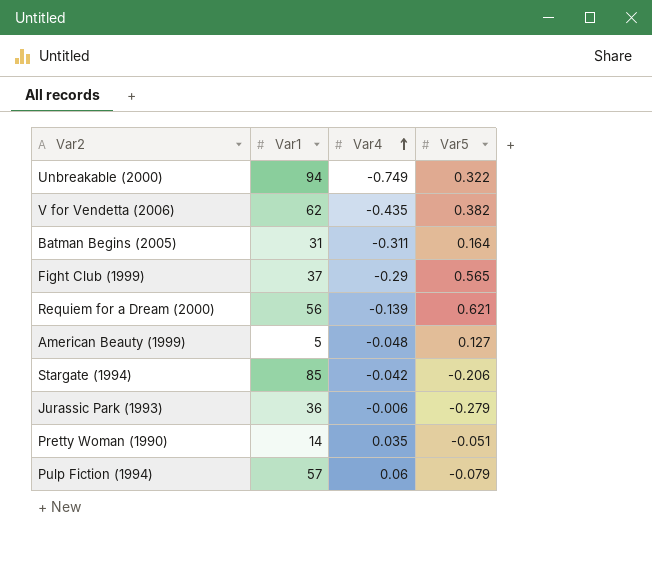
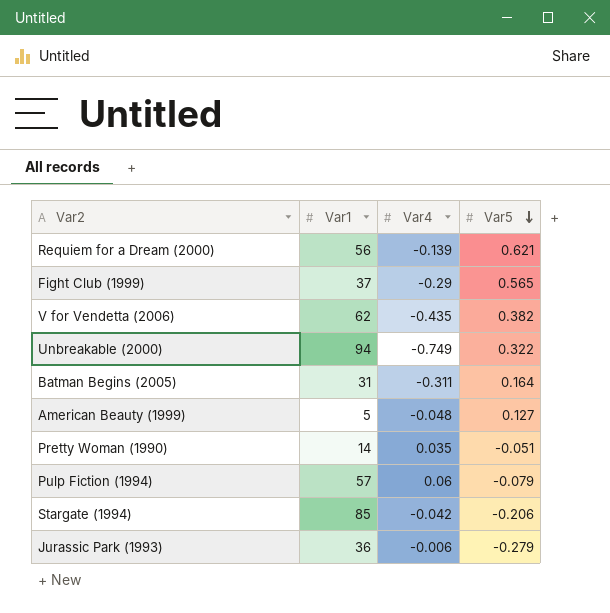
row order: Var4 ascending -> Var5 descending

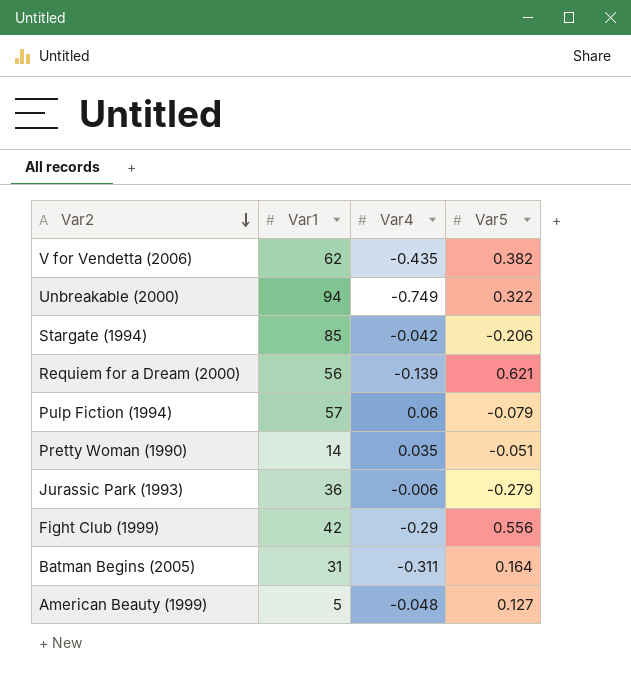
row order: Var5 descending -> Var2 descending
Fight Club (1999) | Var1: 37 -> 42
Fight Club (1999) | Var5: 0.565 -> 0.556

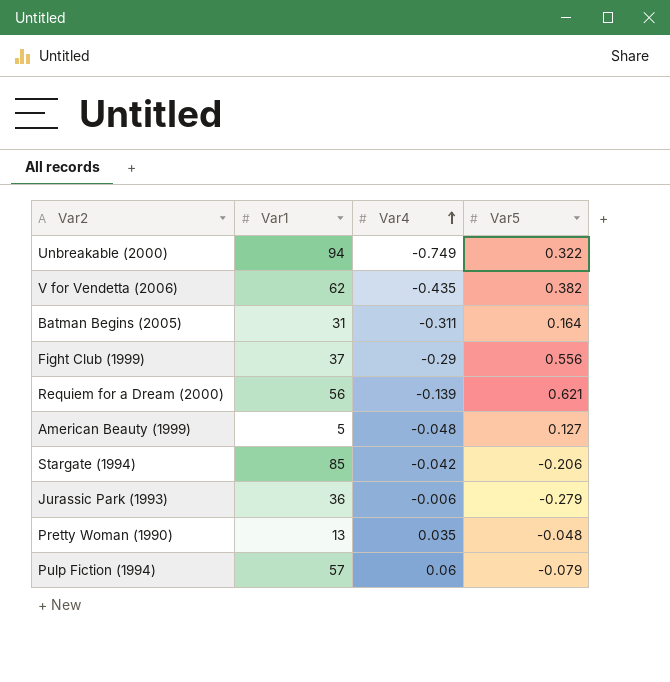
row order: Var2 descending -> Var4 ascending
Fight Club (1999) | Var1: 42 -> 37
Pretty Woman (1990) | Var1: 14 -> 13
Pretty Woman (1990) | Var5: -0.051 -> -0.048

